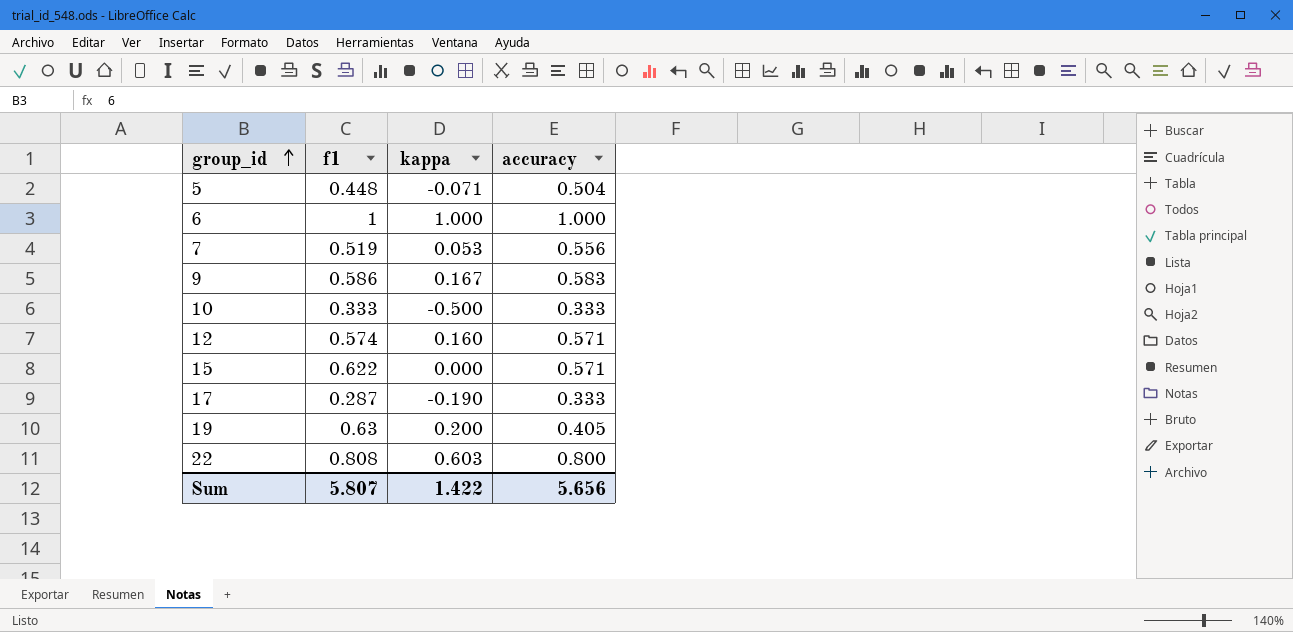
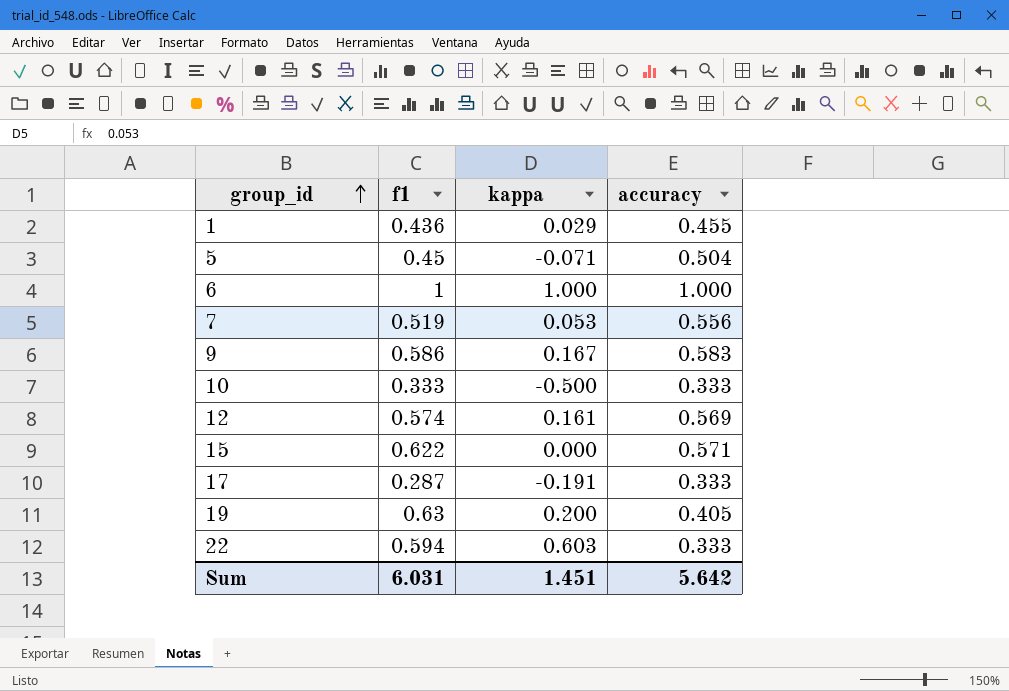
row 1: none -> 0.436 | 0.029 | 0.455
5 | f1: 0.448 -> 0.45
12 | kappa: 0.160 -> 0.161
12 | accuracy: 0.571 -> 0.569
17 | kappa: -0.190 -> -0.191
22 | f1: 0.808 -> 0.594
22 | accuracy: 0.800 -> 0.333
Sum | f1: 5.807 -> 6.031
Sum | kappa: 1.422 -> 1.451
Sum | accuracy: 5.656 -> 5.642

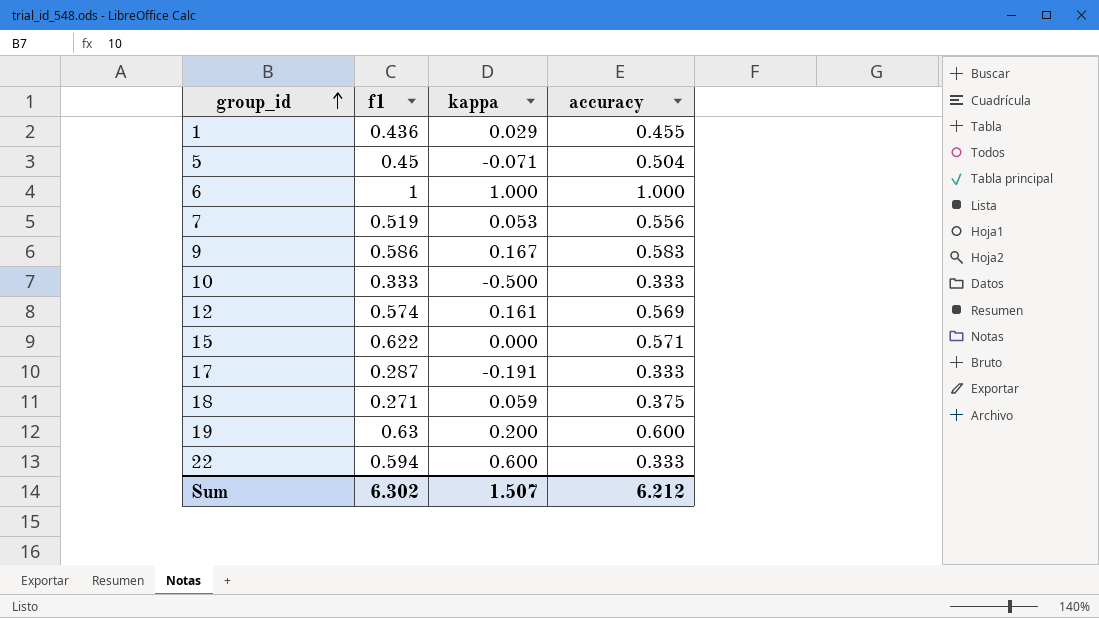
row 18: none -> 0.271 | 0.059 | 0.375
19 | accuracy: 0.405 -> 0.600
22 | kappa: 0.603 -> 0.600
Sum | f1: 6.031 -> 6.302
Sum | kappa: 1.451 -> 1.507
Sum | accuracy: 5.642 -> 6.212

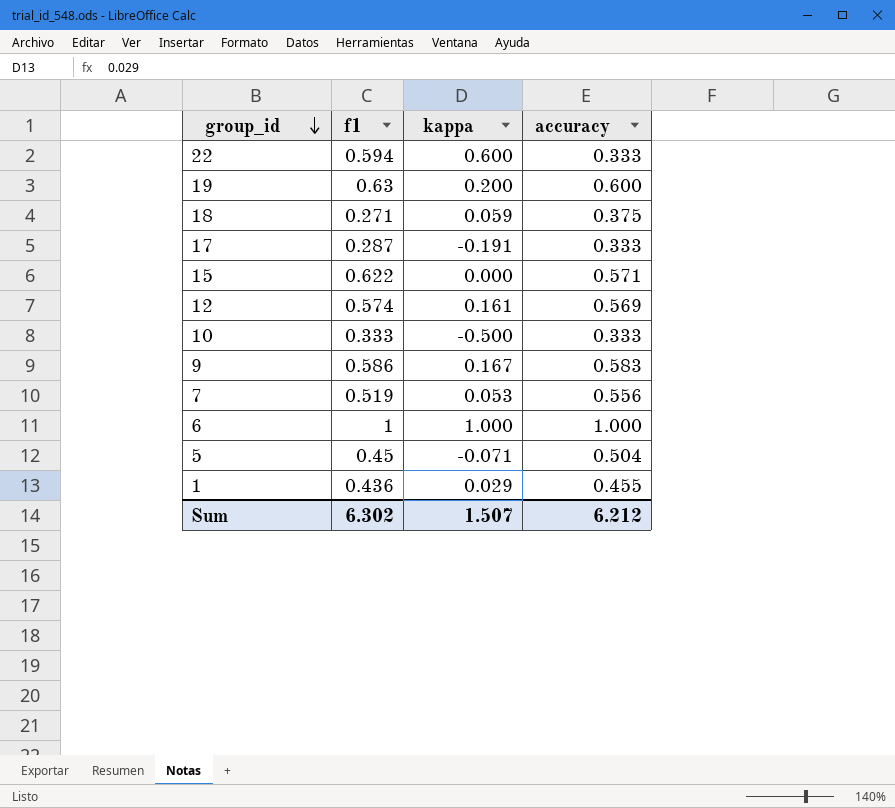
row order: group_id ascending -> group_id descending

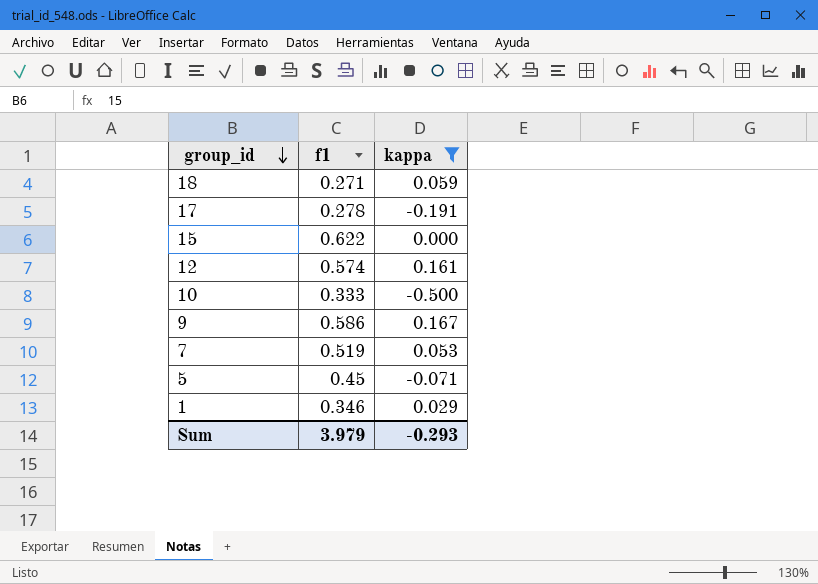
filter: none -> kappa <= 0.167
column accuracy | position: 4 -> none
17 | f1: 0.287 -> 0.278
1 | f1: 0.436 -> 0.346
Sum | f1: 6.302 -> 3.979
Sum | kappa: 1.507 -> -0.293

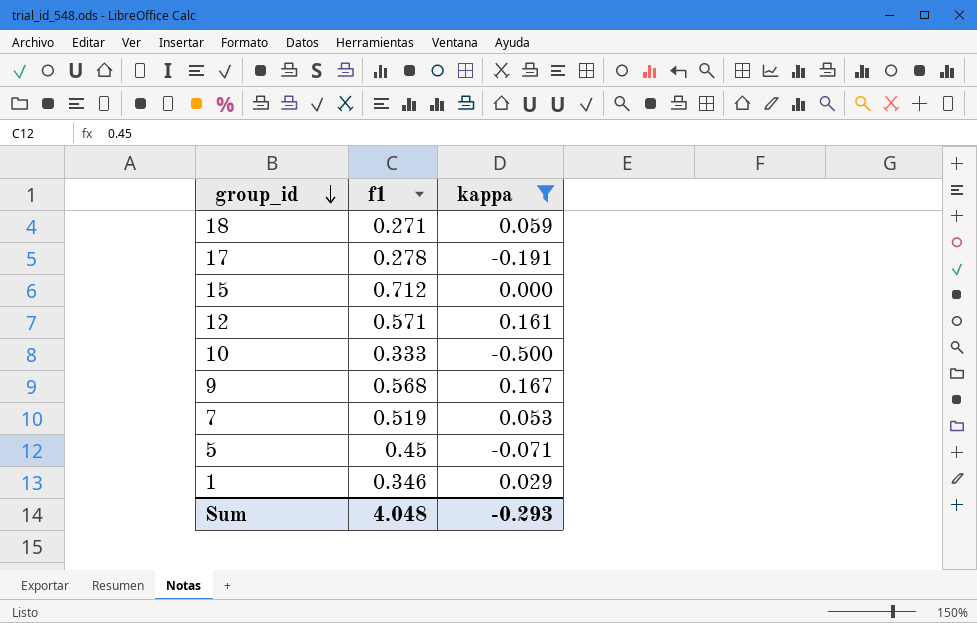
15 | f1: 0.622 -> 0.712
12 | f1: 0.574 -> 0.571
9 | f1: 0.586 -> 0.568
Sum | f1: 3.979 -> 4.048

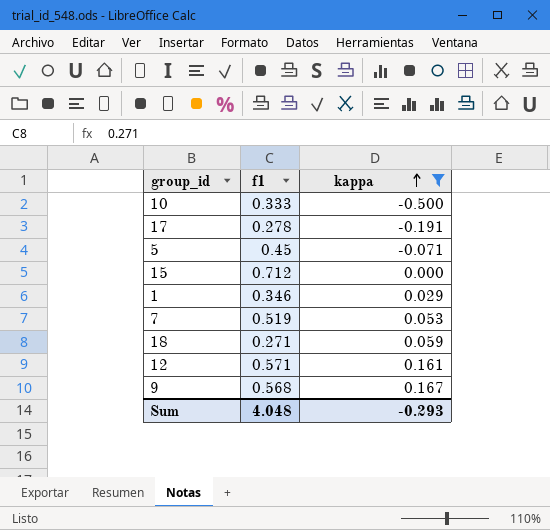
row order: group_id descending -> kappa ascending

